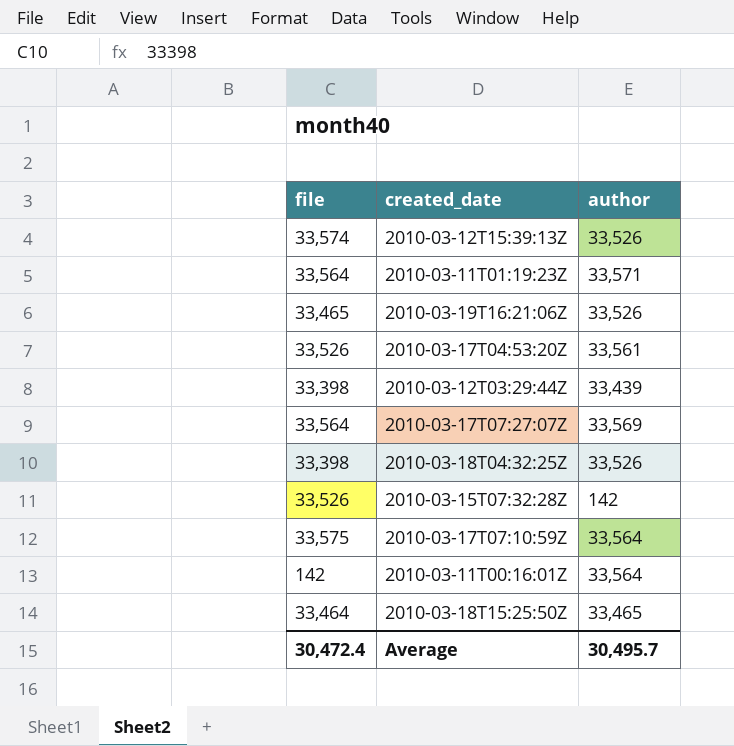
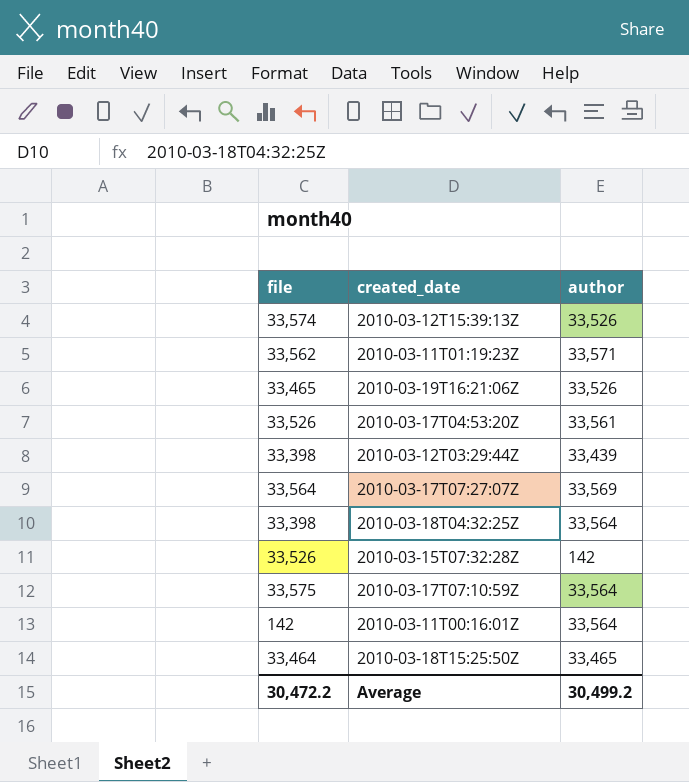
2010-03-11T01:19:23Z | file: 33,564 -> 33,562
2010-03-18T04:32:25Z | author: 33,526 -> 33,564
Average | file: 30,472.4 -> 30,472.2
Average | author: 30,495.7 -> 30,499.2

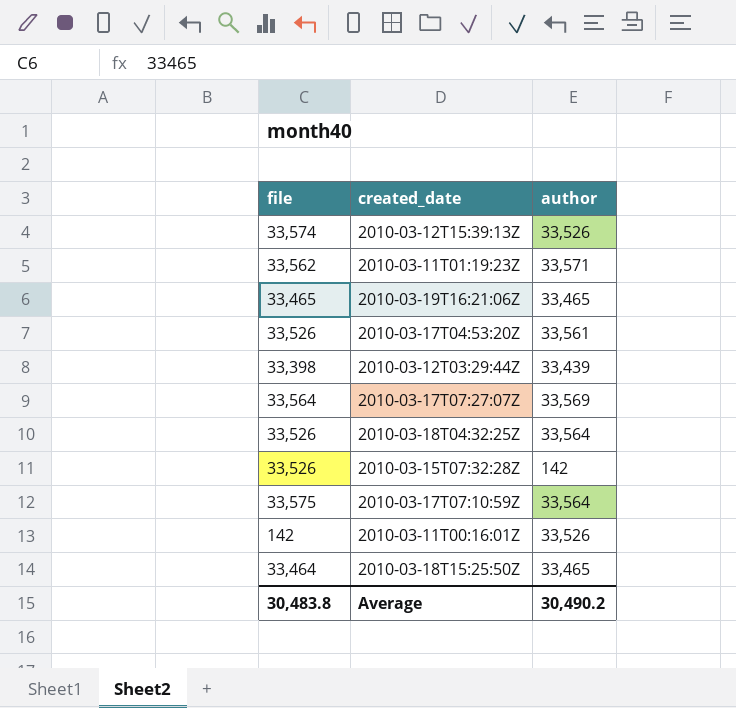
2010-03-19T16:21:06Z | author: 33,526 -> 33,465
2010-03-18T04:32:25Z | file: 33,398 -> 33,526
2010-03-11T00:16:01Z | author: 33,564 -> 33,526
Average | file: 30,472.2 -> 30,483.8
Average | author: 30,499.2 -> 30,490.2

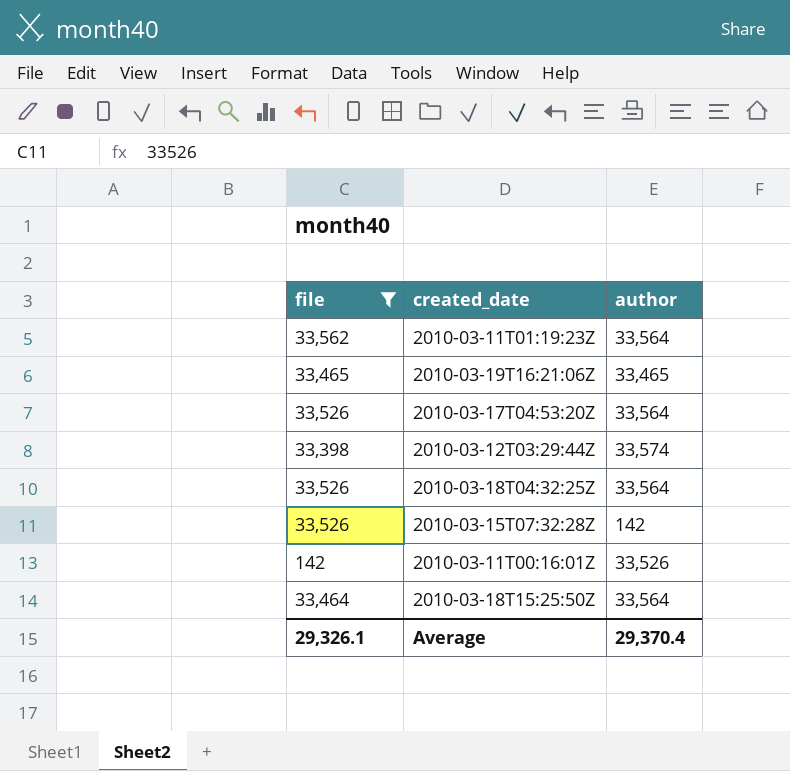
filter: none -> file <= 33,562
2010-03-11T01:19:23Z | author: 33,571 -> 33,564
2010-03-17T04:53:20Z | author: 33,561 -> 33,564
2010-03-12T03:29:44Z | author: 33,439 -> 33,574
2010-03-18T15:25:50Z | author: 33,465 -> 33,564
Average | file: 30,483.8 -> 29,326.1
Average | author: 30,490.2 -> 29,370.4

